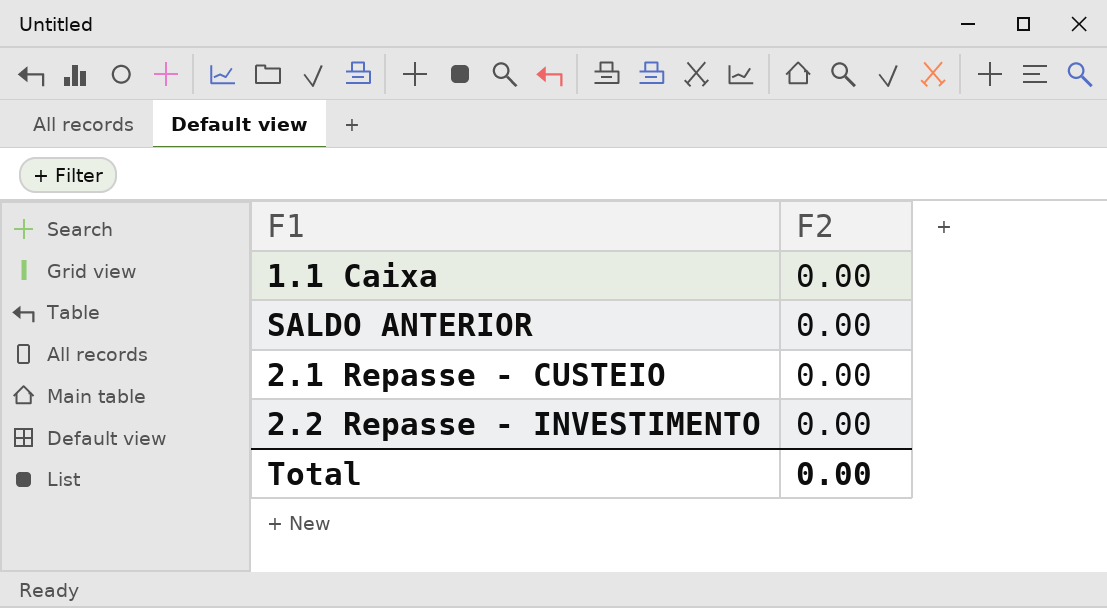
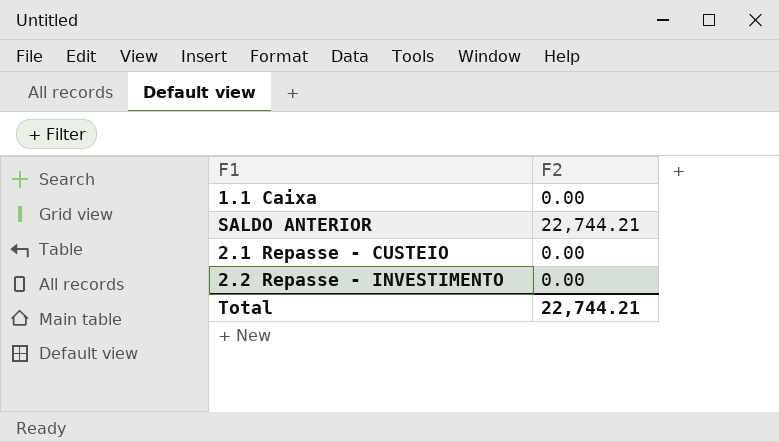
SALDO ANTERIOR | F2: 0.00 -> 22,744.21
Total | F2: 0.00 -> 22,744.21

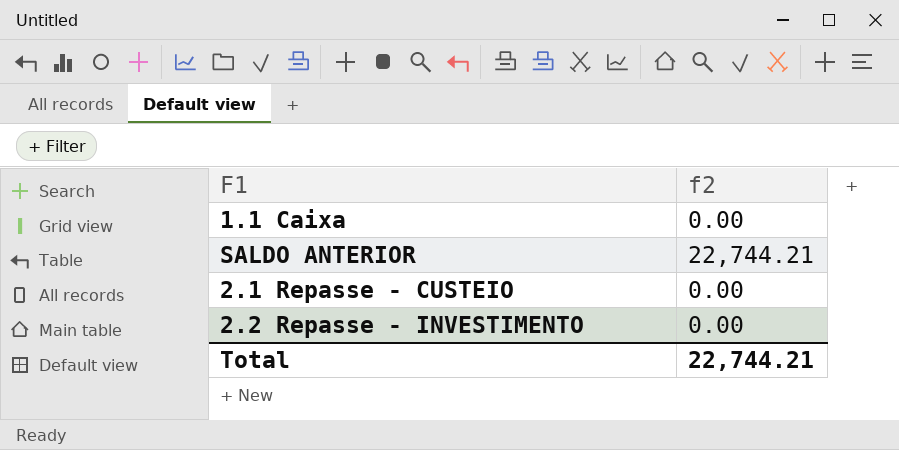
column name: F2 -> f2

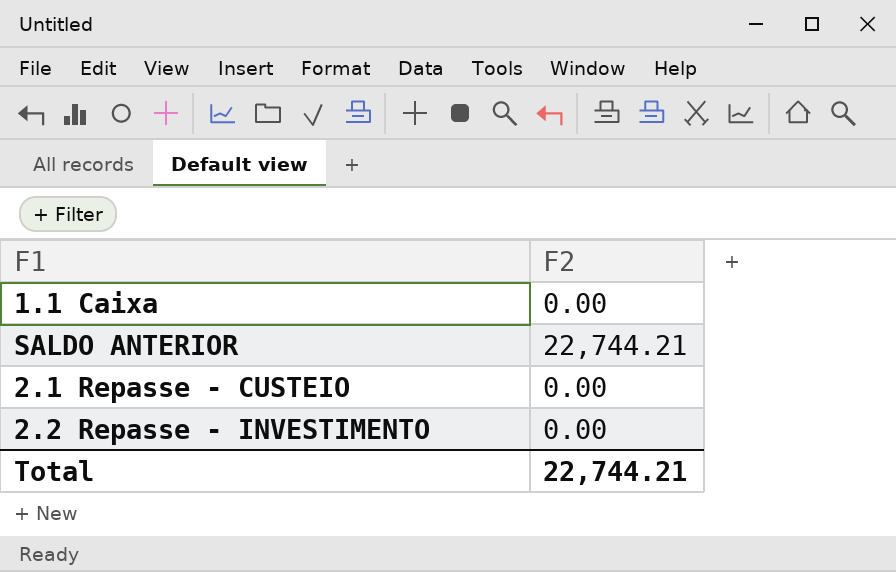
column name: f2 -> F2

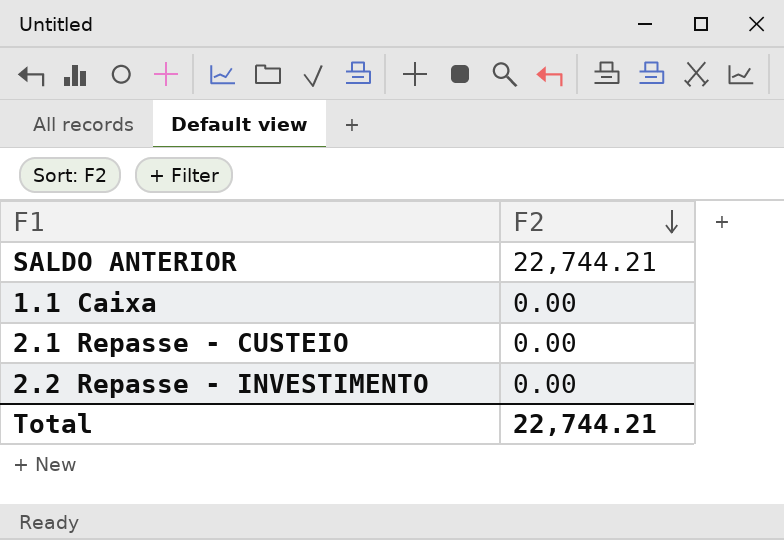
row order: none -> F2 descending

